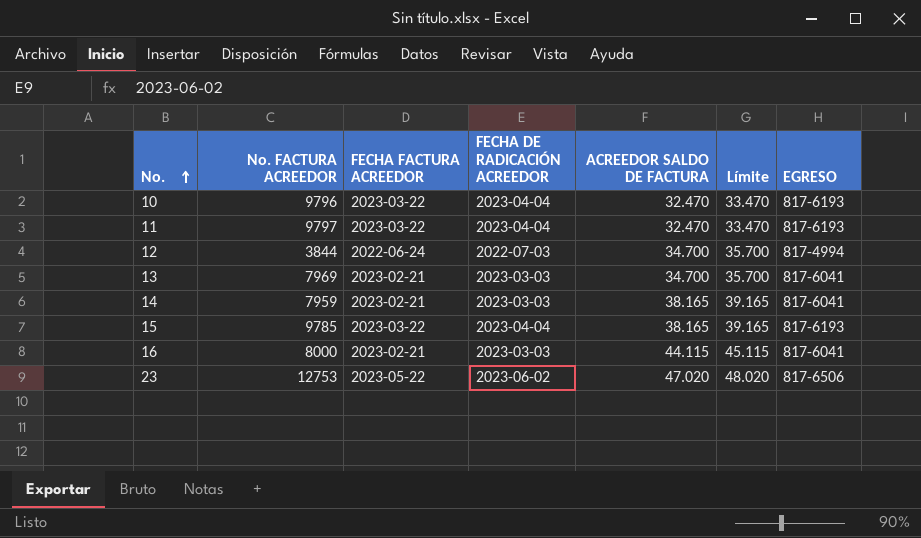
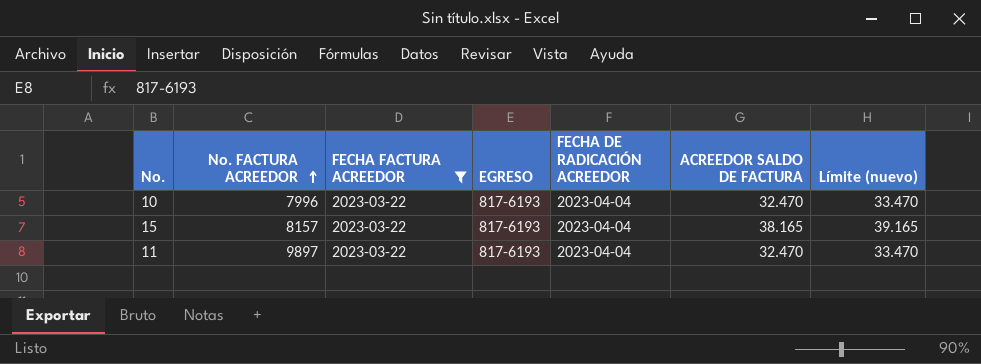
filter: none -> FECHA FACTURA ACREEDOR = 2023-03-22
row order: No. ascending -> No. FACTURA ACREEDOR ascending
column EGRESO | position: 7 -> 4
column name: Límite -> Límite (nuevo)
10 | No. FACTURA ACREEDOR: 9796 -> 7996
15 | No. FACTURA ACREEDOR: 9785 -> 8157
11 | No. FACTURA ACREEDOR: 9797 -> 9897

